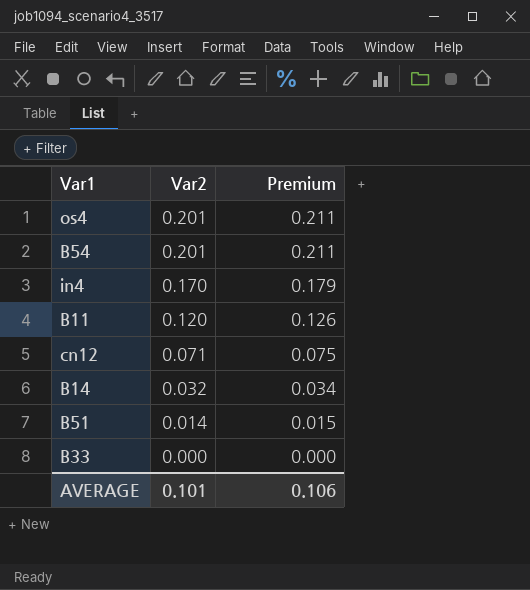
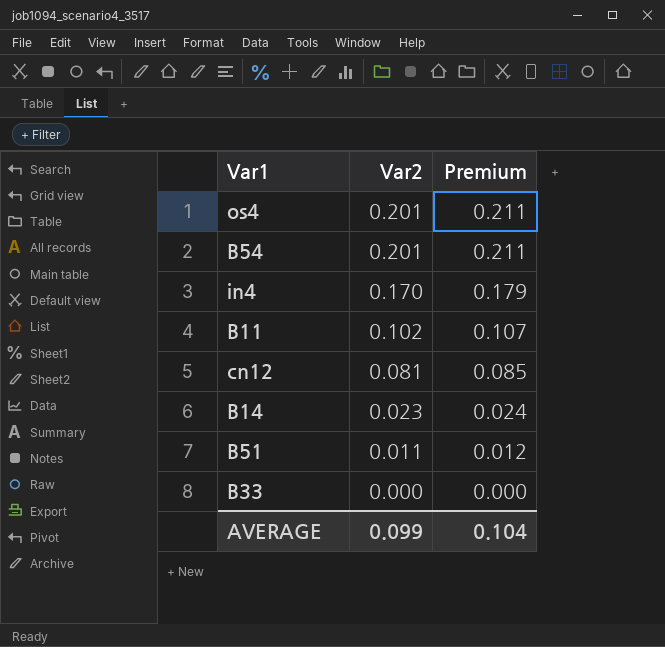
B11 | Var2: 0.120 -> 0.102
B11 | Premium: 0.126 -> 0.107
cn12 | Var2: 0.071 -> 0.081
cn12 | Premium: 0.075 -> 0.085
B14 | Var2: 0.032 -> 0.023
B14 | Premium: 0.034 -> 0.024
B51 | Var2: 0.014 -> 0.011
B51 | Premium: 0.015 -> 0.012
AVERAGE | Var2: 0.101 -> 0.099
AVERAGE | Premium: 0.106 -> 0.104

